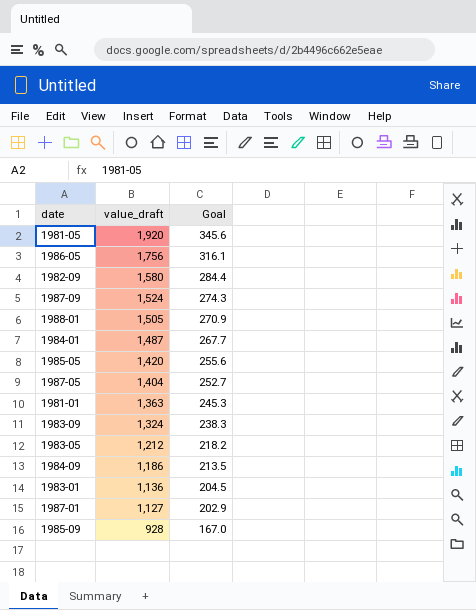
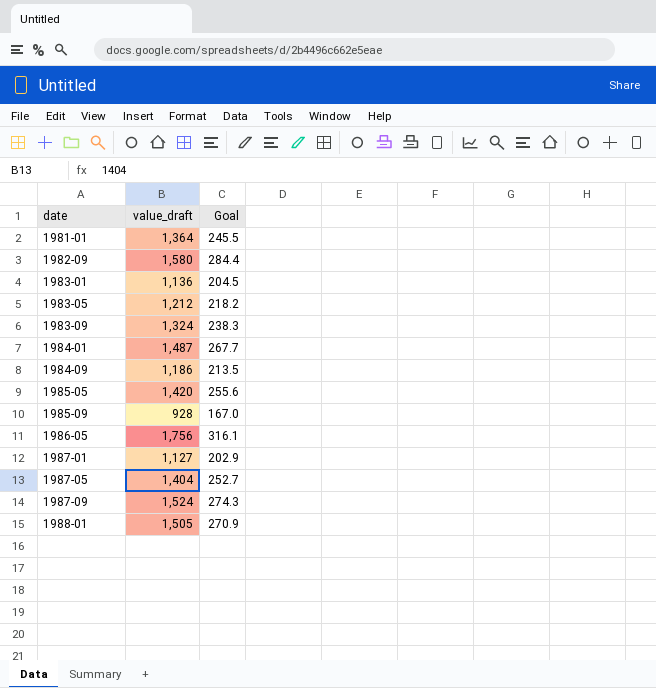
row order: value_draft descending -> date ascending
row 1981-05: 1,920 | 345.6 -> none
1981-01 | value_draft: 1,363 -> 1,364
1981-01 | Goal: 245.3 -> 245.5

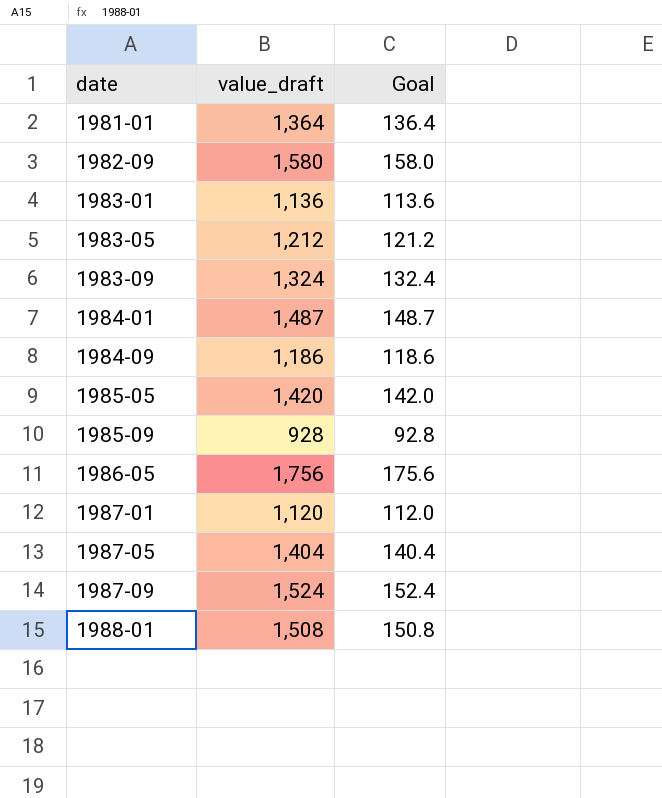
column Goal | formula: [value_draft] * 0.18 -> [value_draft] * 0.1
1987-01 | value_draft: 1,127 -> 1,120
1988-01 | value_draft: 1,505 -> 1,508

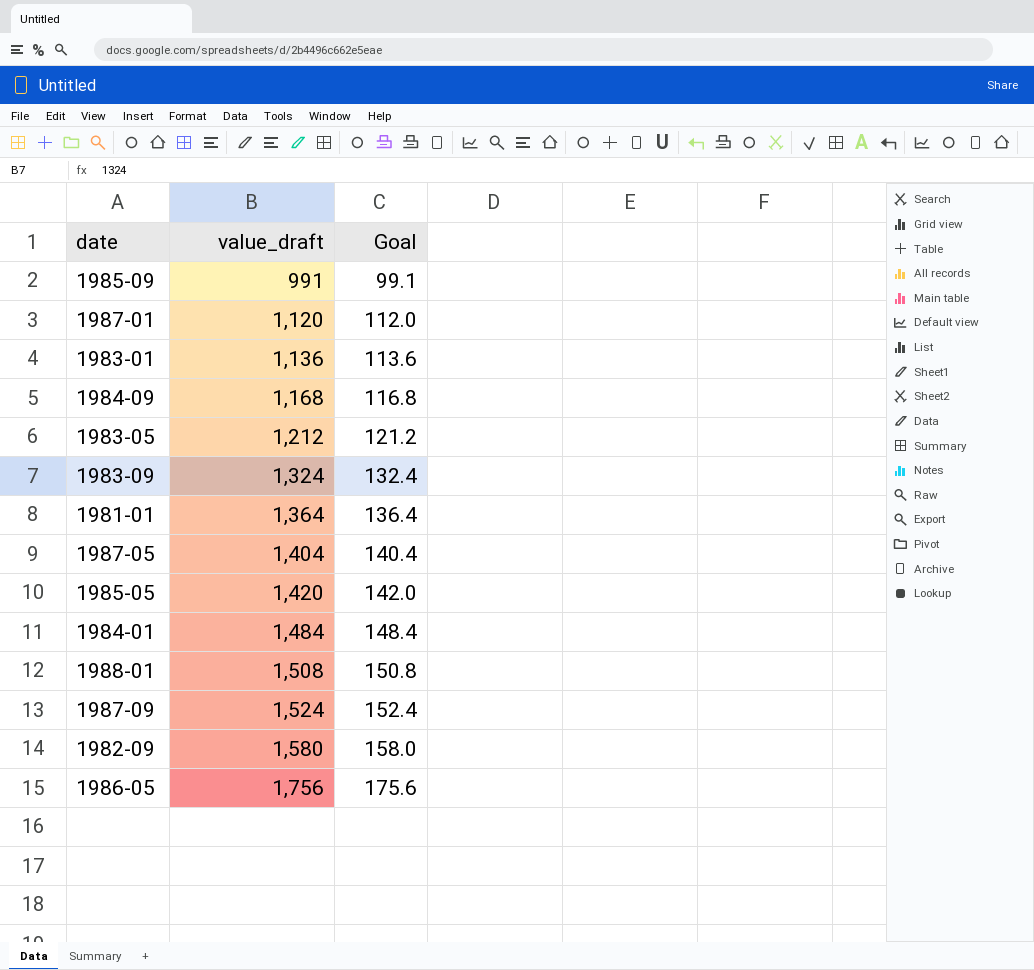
row order: date ascending -> value_draft ascending
1985-09 | value_draft: 928 -> 991
1985-09 | Goal: 92.8 -> 99.1
1984-09 | value_draft: 1,186 -> 1,168
1984-09 | Goal: 118.6 -> 116.8
1984-01 | value_draft: 1,487 -> 1,484
1984-01 | Goal: 148.7 -> 148.4

